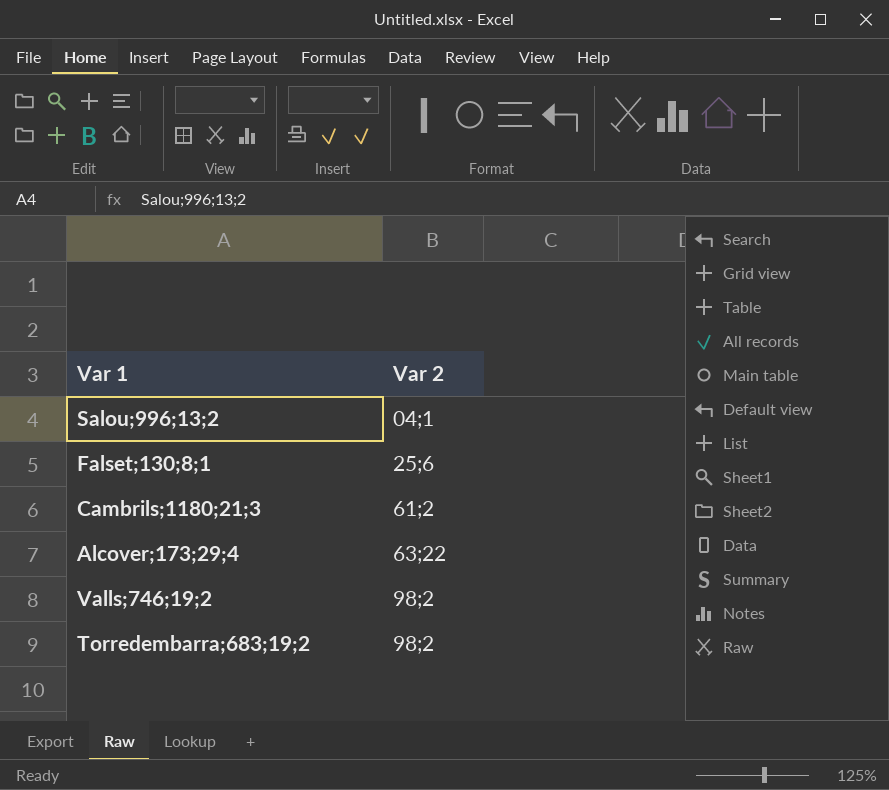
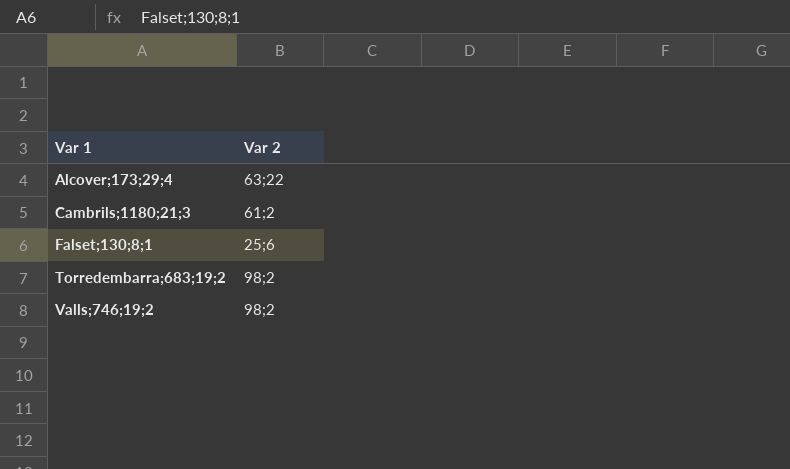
row order: Var 2 ascending -> Var 1 ascending
row Salou;996;13;2: 04;1 -> none

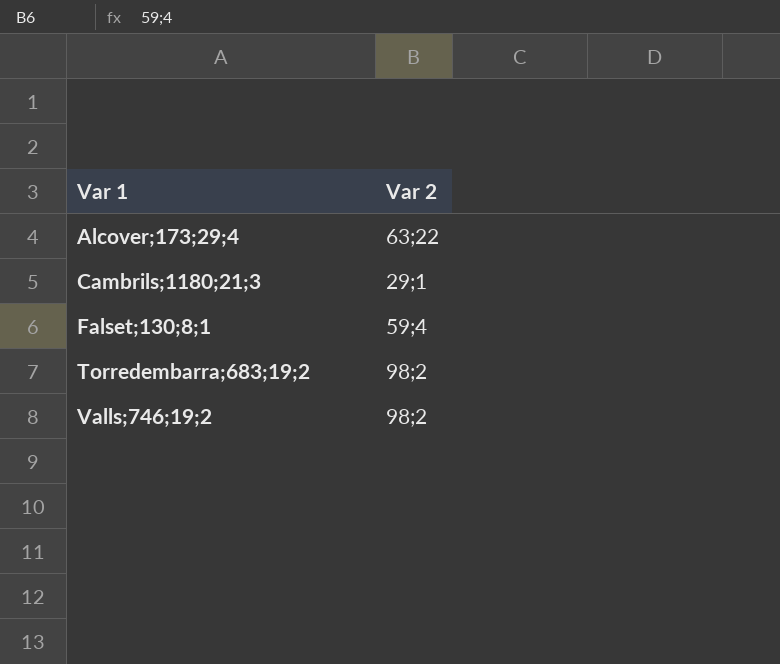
Cambrils;1180;21;3 | Var 2: 61;2 -> 29;1
Falset;130;8;1 | Var 2: 25;6 -> 59;4

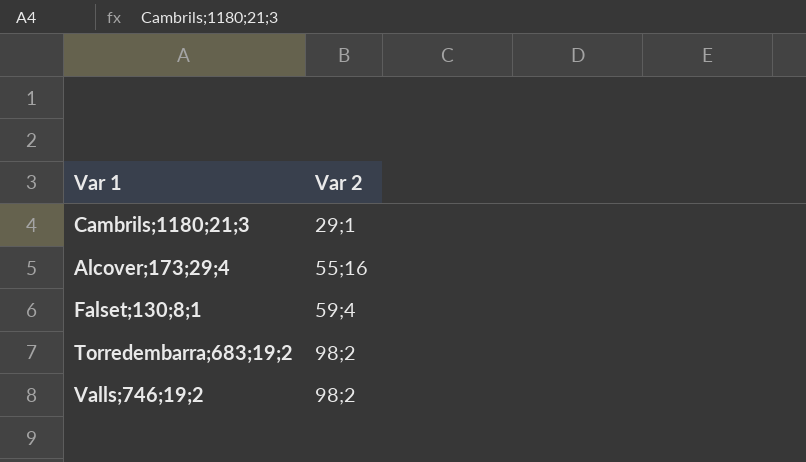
row order: Var 1 ascending -> Var 2 ascending
Alcover;173;29;4 | Var 2: 63;22 -> 55;16

